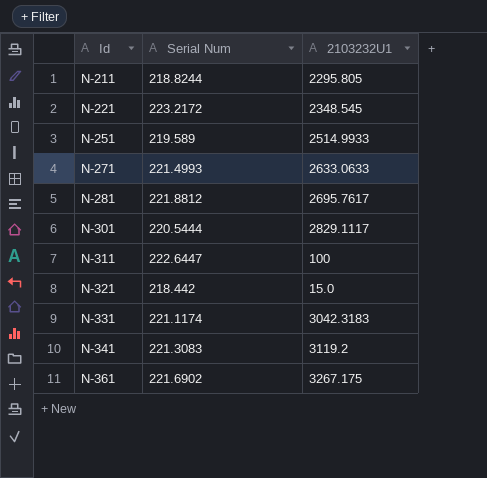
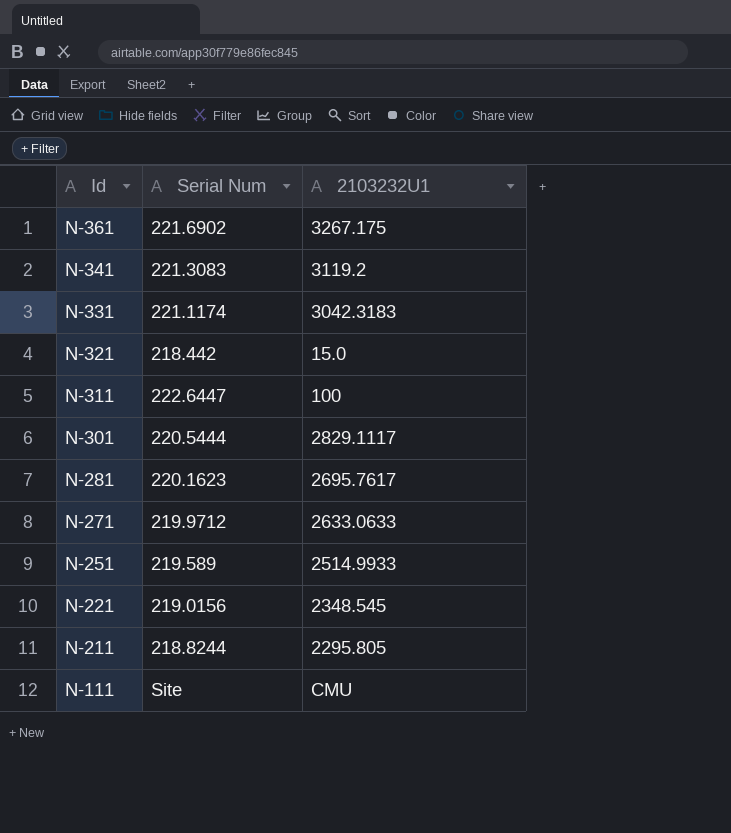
row order: Id ascending -> Id descending
N-281 | Serial Num: 221.8812 -> 220.1623
N-271 | Serial Num: 221.4993 -> 219.9712
N-221 | Serial Num: 223.2172 -> 219.0156
row N-111: none -> Site | CMU

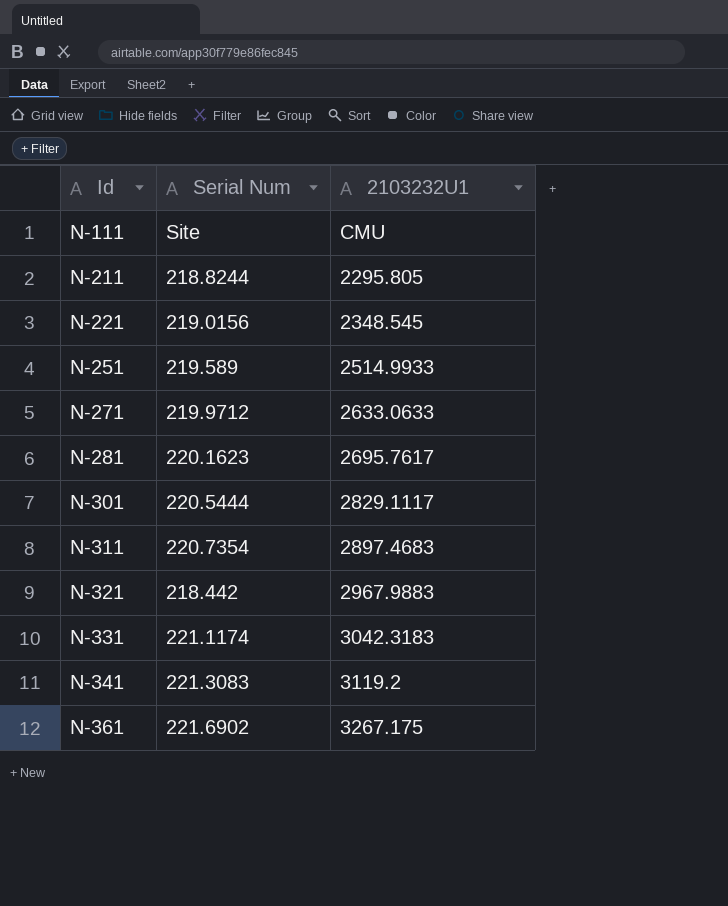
row order: Id descending -> Id ascending
N-311 | Serial Num: 222.6447 -> 220.7354
N-311 | 2103232U1: 100 -> 2897.4683
N-321 | 2103232U1: 15.0 -> 2967.9883

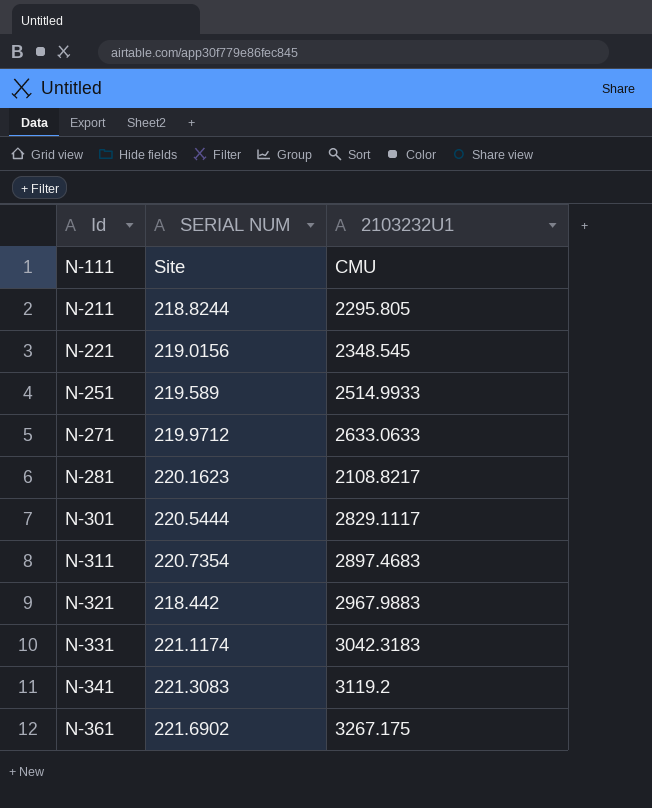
column name: Serial Num -> SERIAL NUM
N-281 | 2103232U1: 2695.7617 -> 2108.8217

